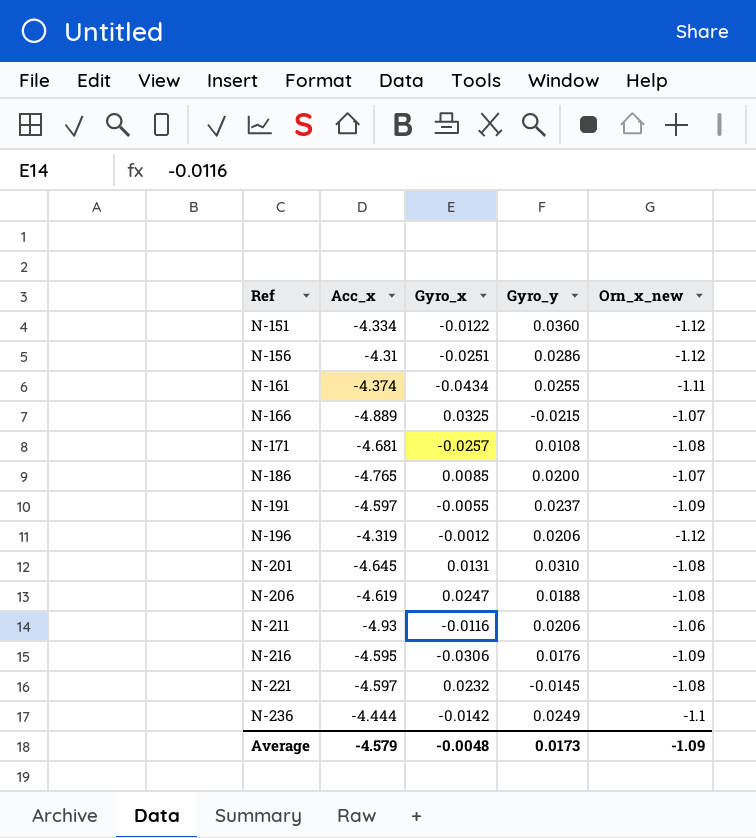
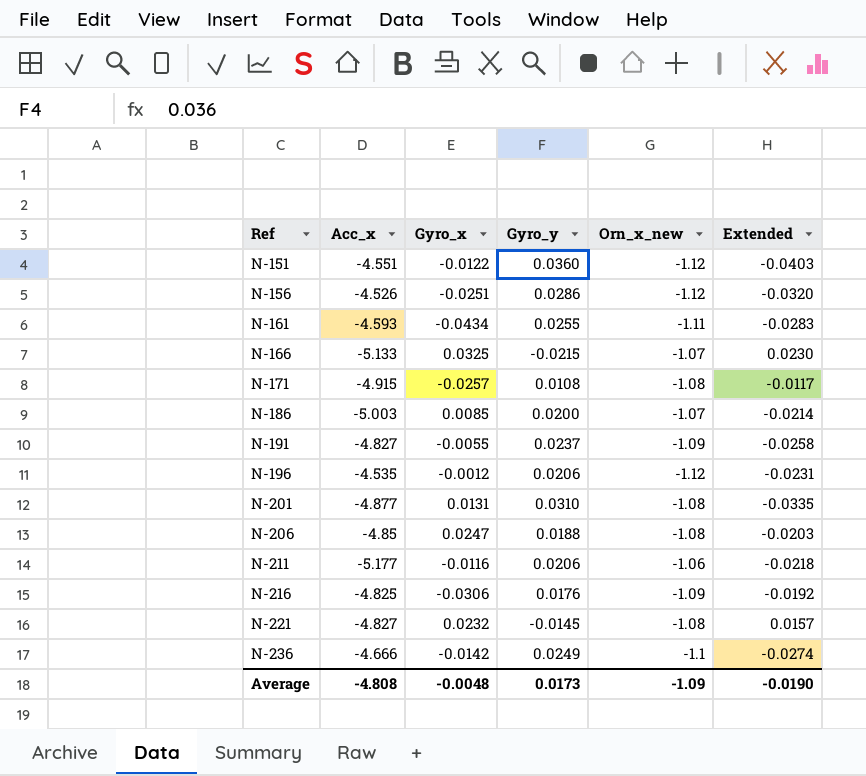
column Extended | formula: none -> [Gyro_y] * [Orn_x_new]
N-151 | Acc_x: -4.334 -> -4.551
N-156 | Acc_x: -4.31 -> -4.526
N-161 | Acc_x: -4.374 -> -4.593
N-166 | Acc_x: -4.889 -> -5.133
N-171 | Acc_x: -4.681 -> -4.915
N-186 | Acc_x: -4.765 -> -5.003
N-191 | Acc_x: -4.597 -> -4.827
N-196 | Acc_x: -4.319 -> -4.535
N-201 | Acc_x: -4.645 -> -4.877
N-206 | Acc_x: -4.619 -> -4.85
N-211 | Acc_x: -4.93 -> -5.177
N-216 | Acc_x: -4.595 -> -4.825
N-221 | Acc_x: -4.597 -> -4.827
N-236 | Acc_x: -4.444 -> -4.666
Average | Acc_x: -4.579 -> -4.808

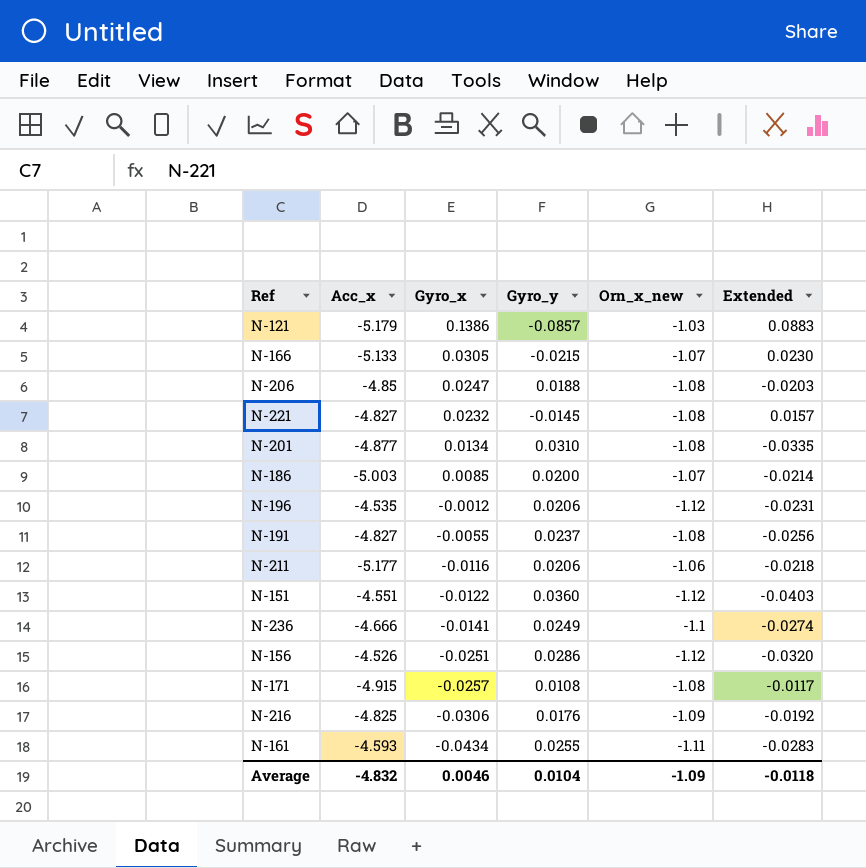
row order: Ref ascending -> Gyro_x descending
row N-121: none -> -5.179 | 0.1386 | -0.0857 | -1.03 | 0.0883
N-166 | Gyro_x: 0.0325 -> 0.0305
N-201 | Gyro_x: 0.0131 -> 0.0134
N-191 | Orn_x_new: -1.09 -> -1.08
N-191 | Extended: -0.0258 -> -0.0256
N-236 | Gyro_x: -0.0142 -> -0.0141
Average | Acc_x: -4.808 -> -4.832
Average | Gyro_x: -0.0048 -> 0.0046
Average | Gyro_y: 0.0173 -> 0.0104
Average | Extended: -0.0190 -> -0.0118

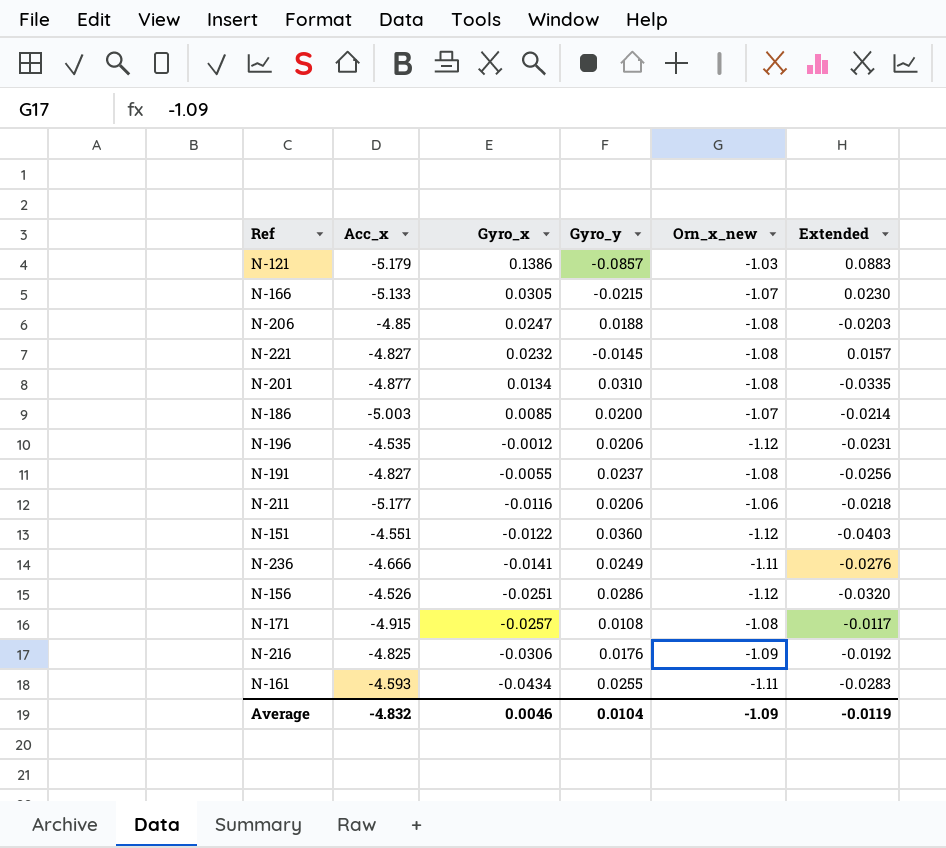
N-236 | Orn_x_new: -1.1 -> -1.11
N-236 | Extended: -0.0274 -> -0.0276
Average | Extended: -0.0118 -> -0.0119

